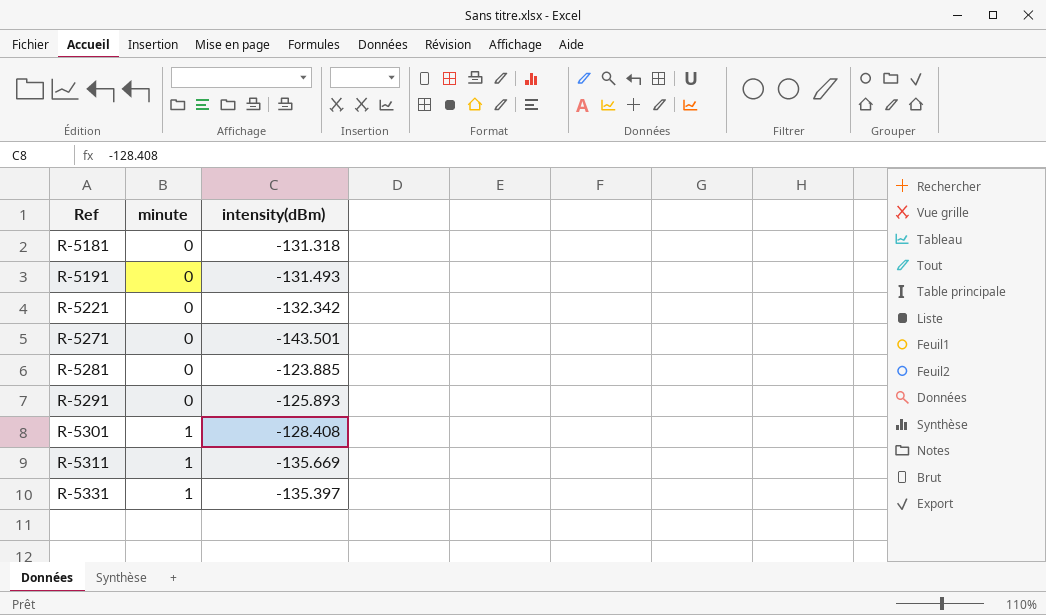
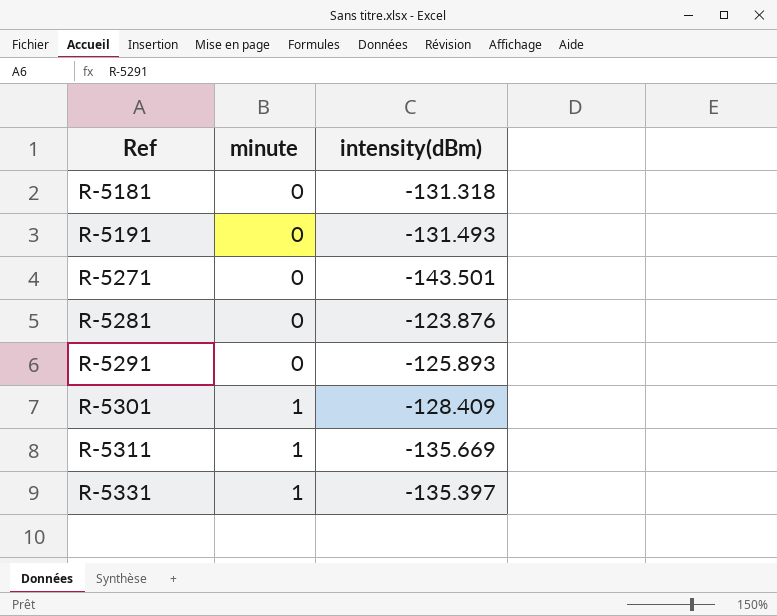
row R-5221: 0 | -132.342 -> none
R-5281 | intensity(dBm): -123.885 -> -123.876
R-5301 | intensity(dBm): -128.408 -> -128.409

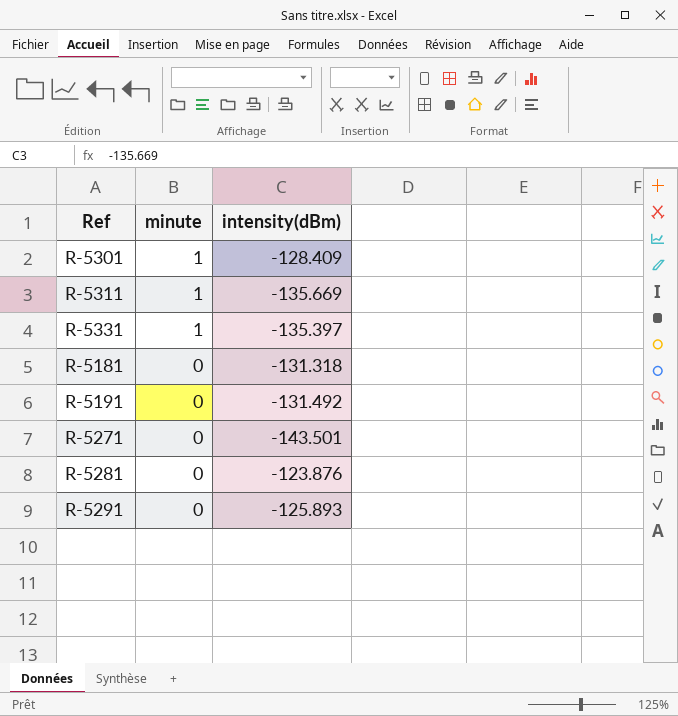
row order: Ref ascending -> minute descending
R-5191 | intensity(dBm): -131.493 -> -131.492

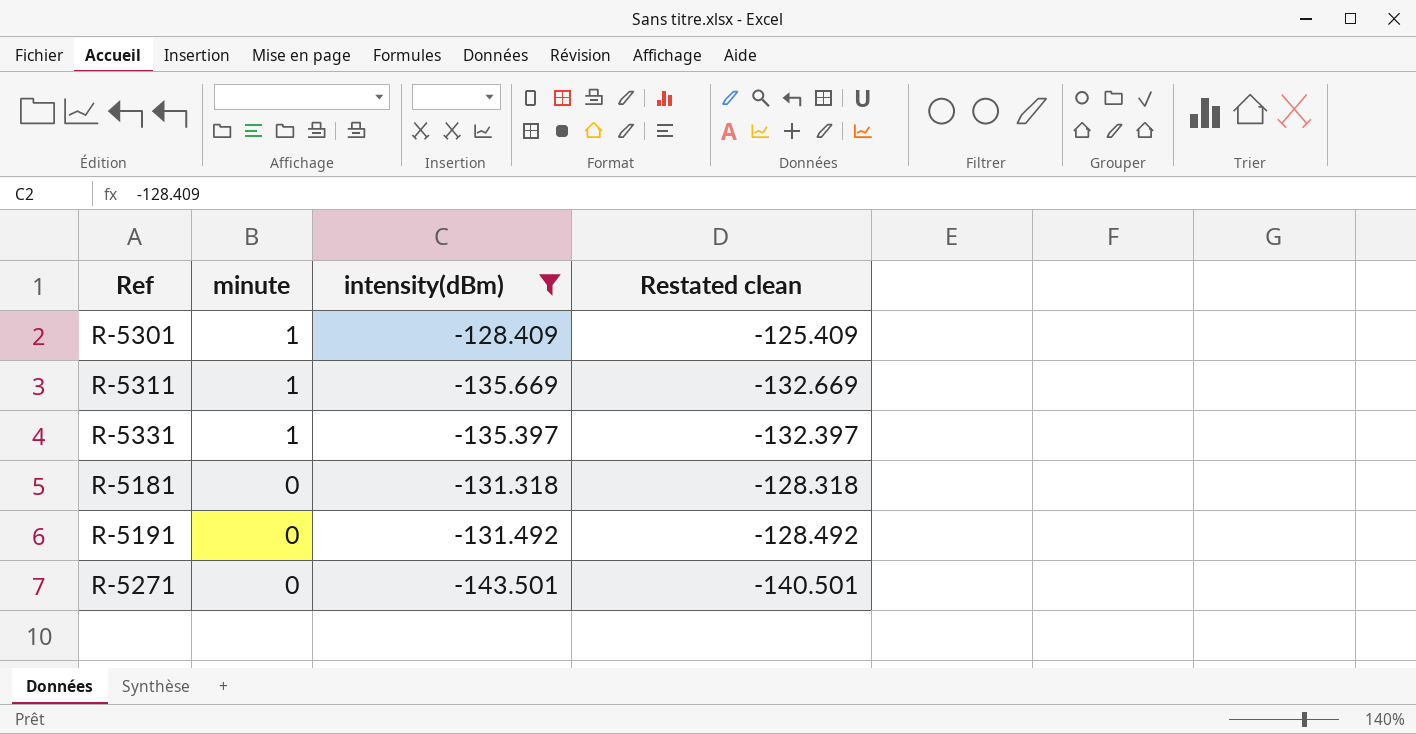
filter: none -> intensity(dBm) <= -128.409
column Restated clean | formula: none -> [intensity(dBm)] + 3

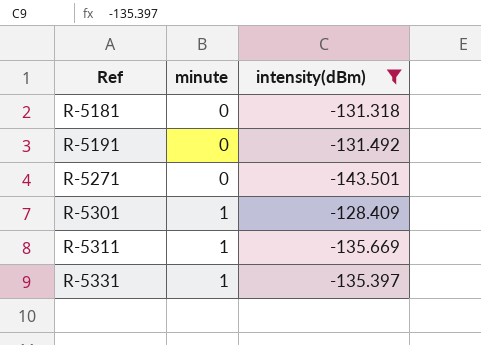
row order: minute descending -> Ref ascending
column Restated clean | formula: [intensity(dBm)] + 3 -> none

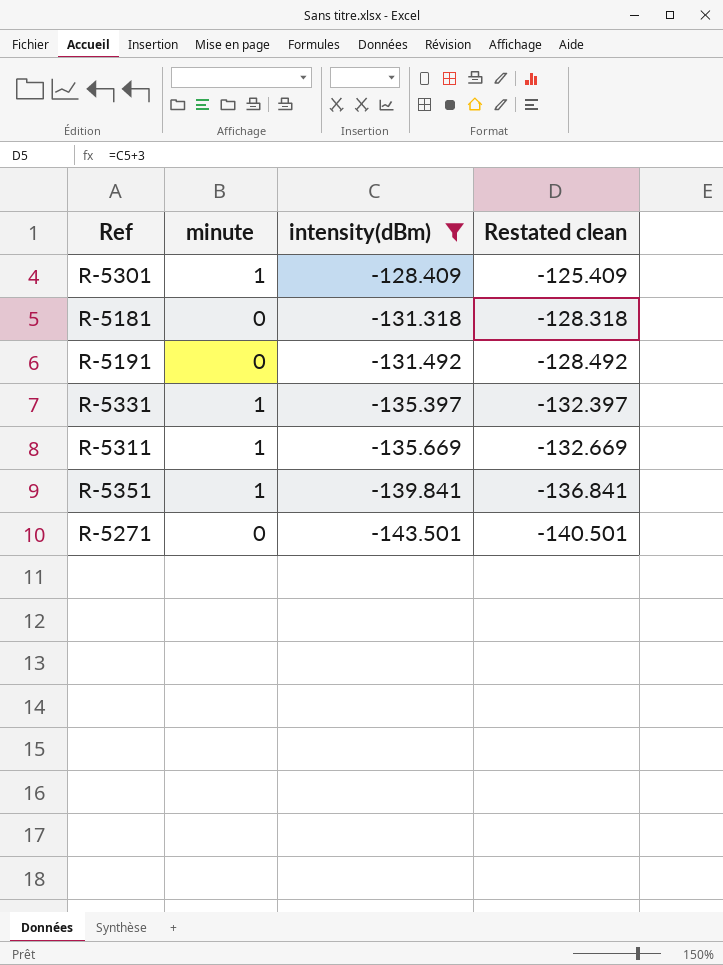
row order: Ref ascending -> intensity(dBm) descending
column Restated clean | formula: none -> [intensity(dBm)] + 3
row R-5351: none -> 1 | -139.841 | -136.841

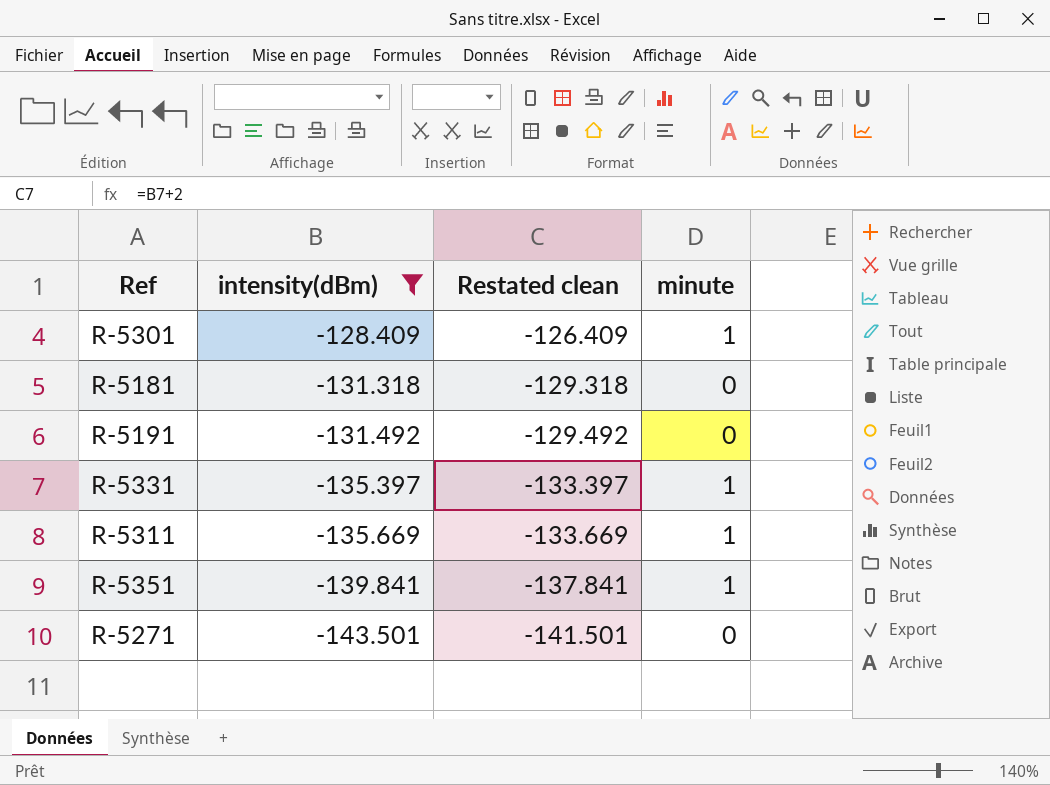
column Restated clean | formula: [intensity(dBm)] + 3 -> [intensity(dBm)] + 2
column minute | position: 2 -> 4

